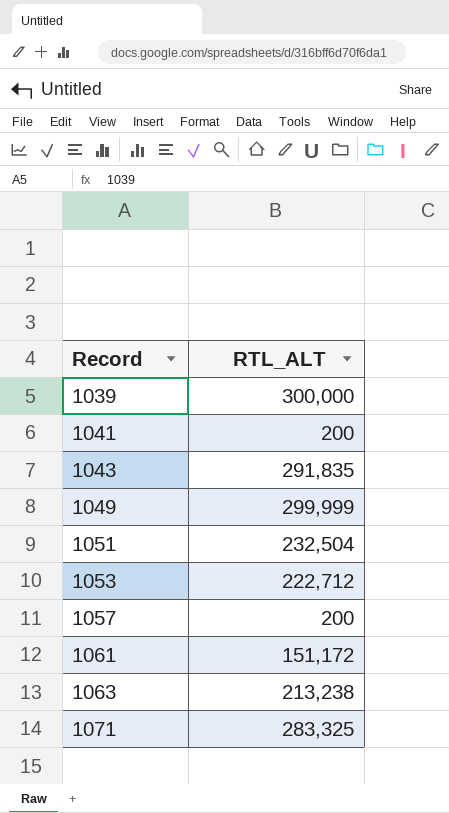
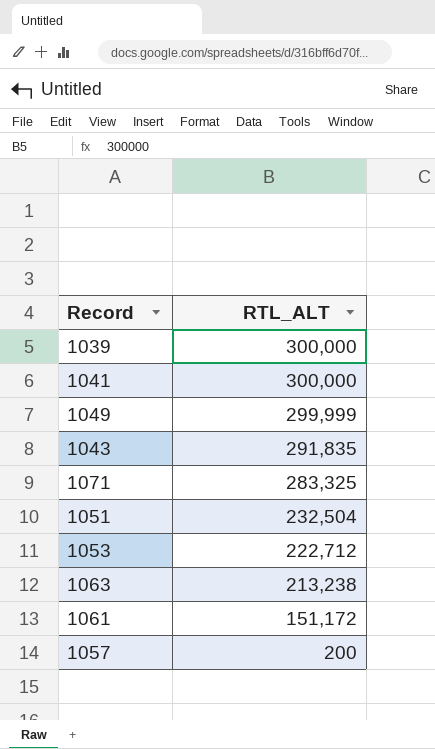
row order: Record ascending -> RTL_ALT descending
1041 | RTL_ALT: 200 -> 300,000

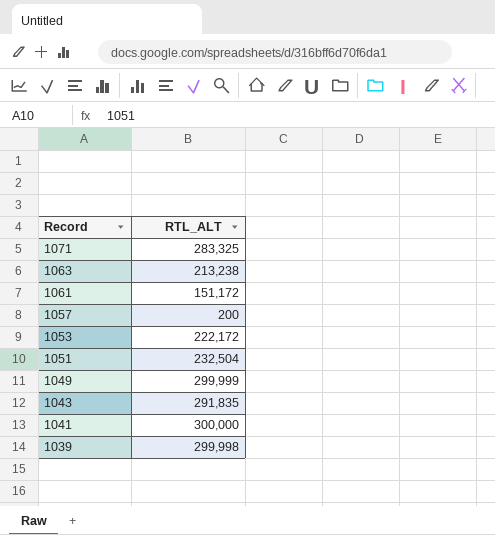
row order: RTL_ALT descending -> Record descending
1053 | RTL_ALT: 222,712 -> 222,172
1039 | RTL_ALT: 300,000 -> 299,998

